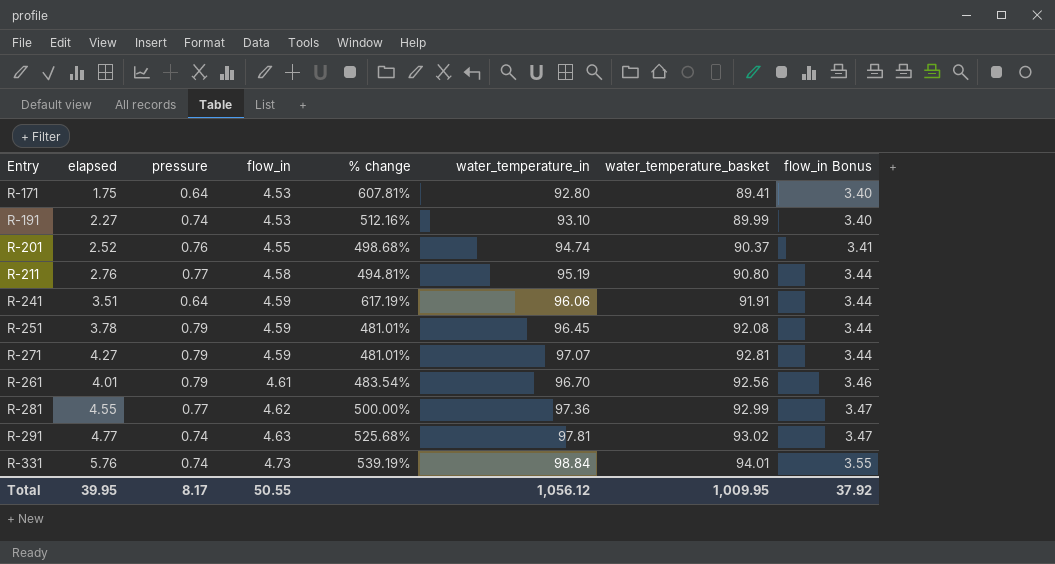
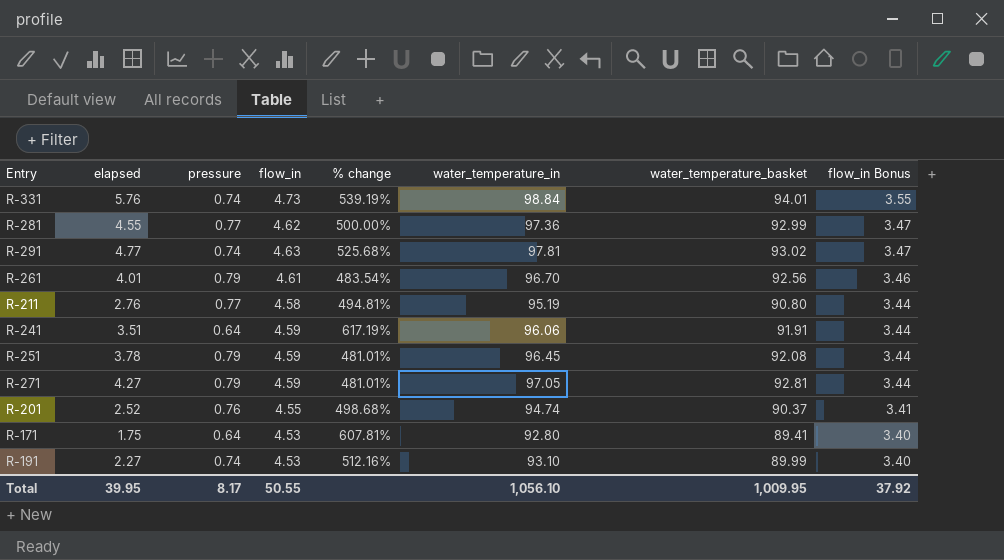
row order: flow_in ascending -> flow_in Bonus descending
R-271 | water_temperature_in: 97.07 -> 97.05
Total | water_temperature_in: 1,056.12 -> 1,056.10

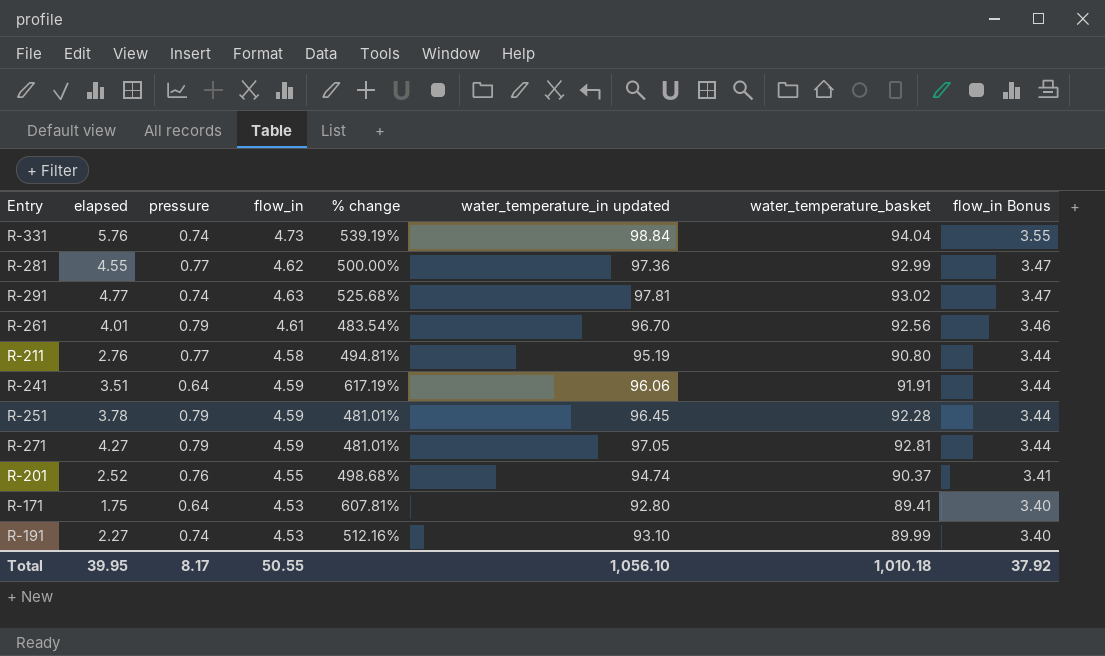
column name: water_temperature_in -> water_temperature_in updated
R-331 | water_temperature_basket: 94.01 -> 94.04
R-251 | water_temperature_basket: 92.08 -> 92.28
Total | water_temperature_basket: 1,009.95 -> 1,010.18

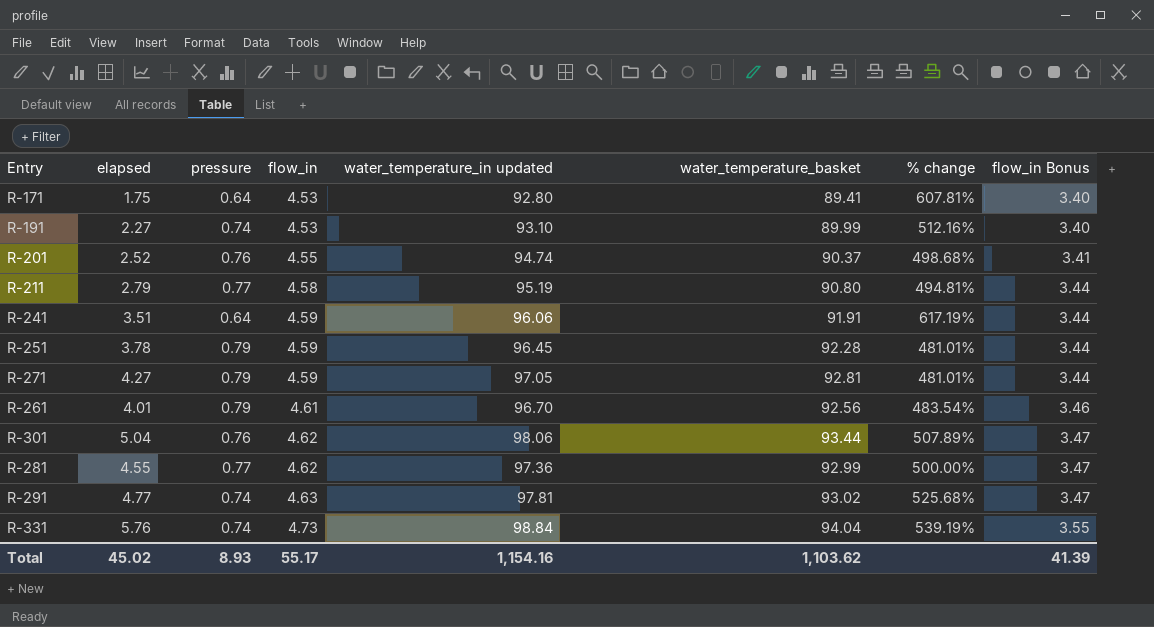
row order: flow_in Bonus descending -> flow_in ascending
column % change | position: 5 -> 7
R-211 | elapsed: 2.76 -> 2.79
row R-301: none -> 5.04 | 0.76 | 4.62 | 98.06 | 93.44 | 507.89% | 3.47
Total | elapsed: 39.95 -> 45.02
Total | pressure: 8.17 -> 8.93
Total | flow_in: 50.55 -> 55.17
Total | water_temperature_in updated: 1,056.10 -> 1,154.16
Total | water_temperature_basket: 1,010.18 -> 1,103.62
Total | flow_in Bonus: 37.92 -> 41.39

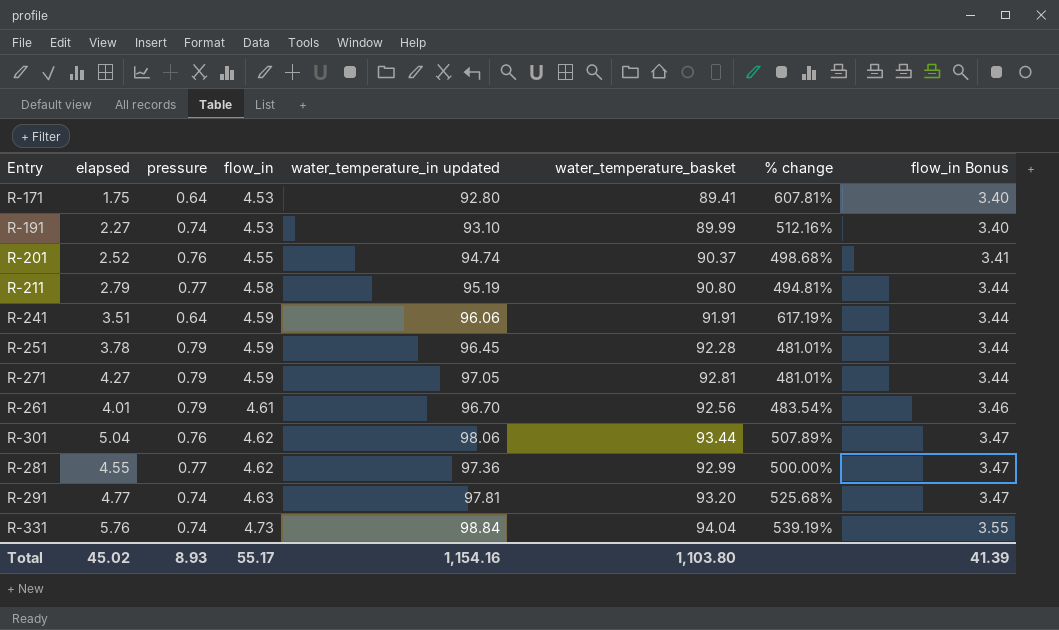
R-291 | water_temperature_basket: 93.02 -> 93.20
Total | water_temperature_basket: 1,103.62 -> 1,103.80

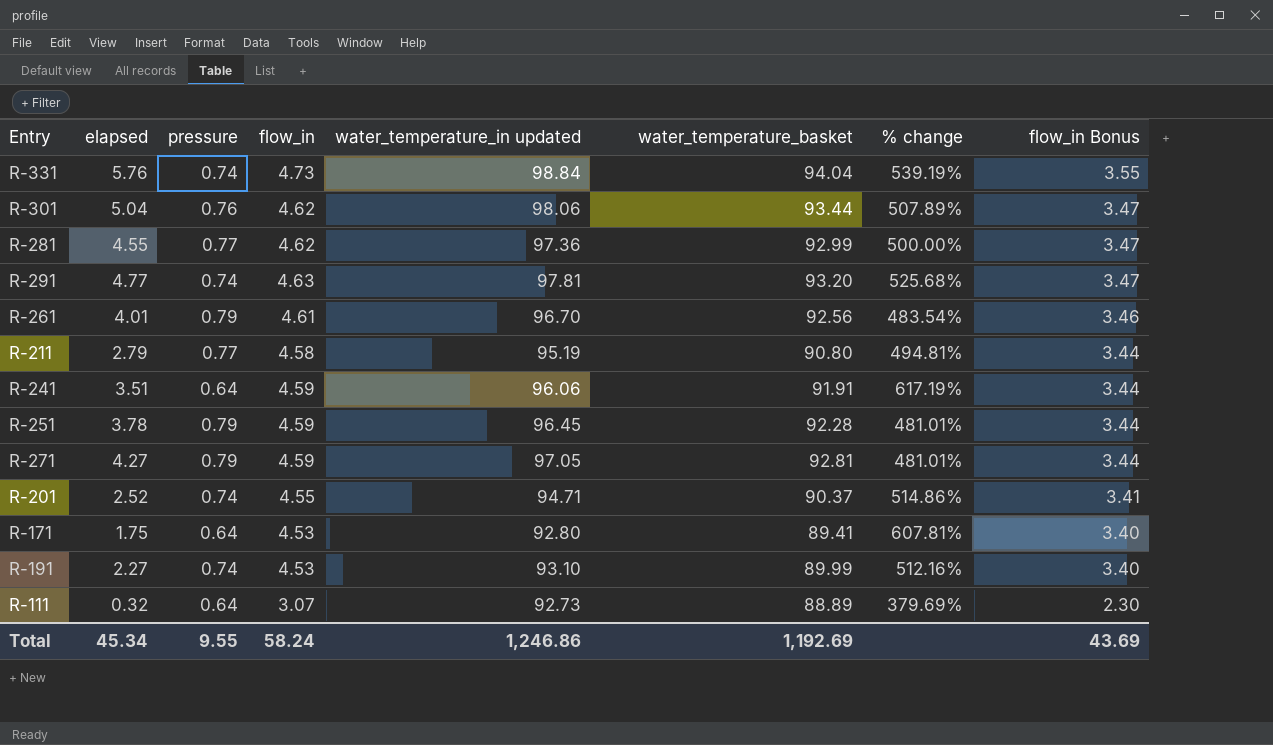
row order: flow_in ascending -> flow_in Bonus descending
R-201 | pressure: 0.76 -> 0.74
R-201 | water_temperature_in updated: 94.74 -> 94.71
R-201 | % change: 498.68% -> 514.86%
row R-111: none -> 0.32 | 0.64 | 3.07 | 92.73 | 88.89 | 379.69% | 2.30
Total | elapsed: 45.02 -> 45.34
Total | pressure: 8.93 -> 9.55
Total | flow_in: 55.17 -> 58.24
Total | water_temperature_in updated: 1,154.16 -> 1,246.86
Total | water_temperature_basket: 1,103.80 -> 1,192.69
Total | flow_in Bonus: 41.39 -> 43.69

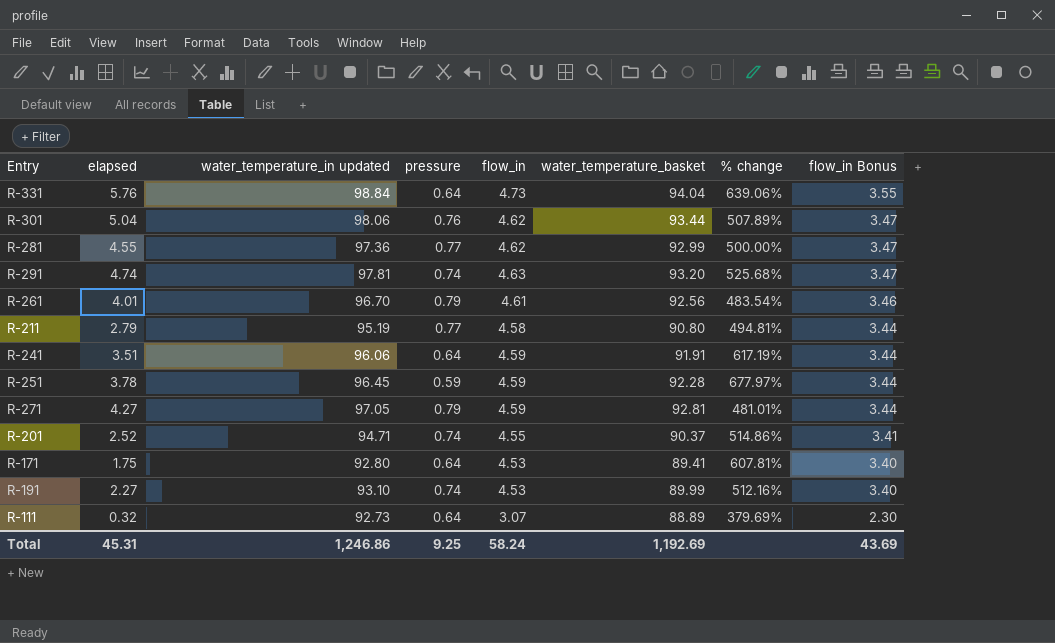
column water_temperature_in updated | position: 5 -> 3
R-331 | pressure: 0.74 -> 0.64
R-331 | % change: 539.19% -> 639.06%
R-291 | elapsed: 4.77 -> 4.74
R-251 | pressure: 0.79 -> 0.59
R-251 | % change: 481.01% -> 677.97%
Total | elapsed: 45.34 -> 45.31
Total | pressure: 9.55 -> 9.25

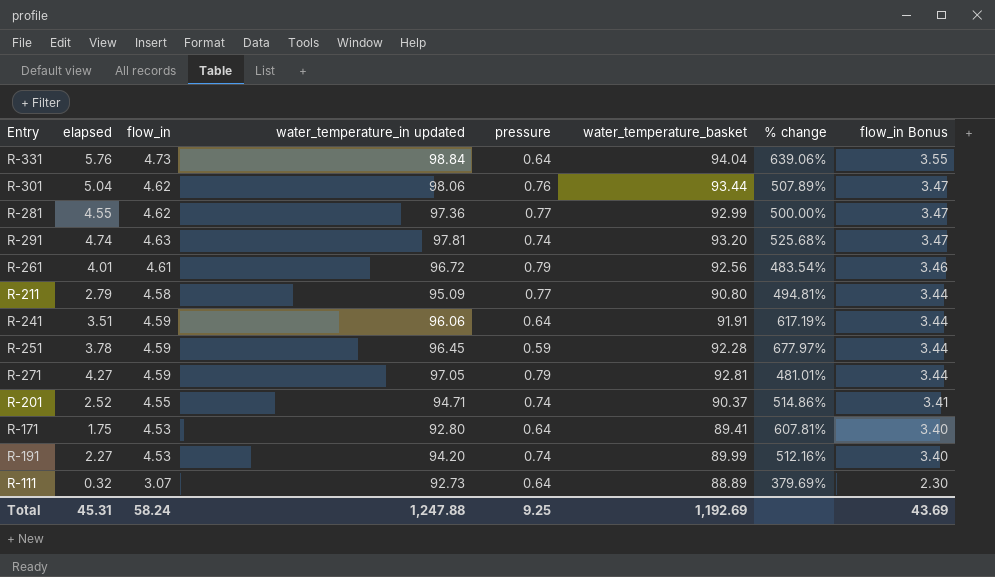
column flow_in | position: 5 -> 3
R-261 | water_temperature_in updated: 96.70 -> 96.72
R-211 | water_temperature_in updated: 95.19 -> 95.09
R-191 | water_temperature_in updated: 93.10 -> 94.20
Total | water_temperature_in updated: 1,246.86 -> 1,247.88

